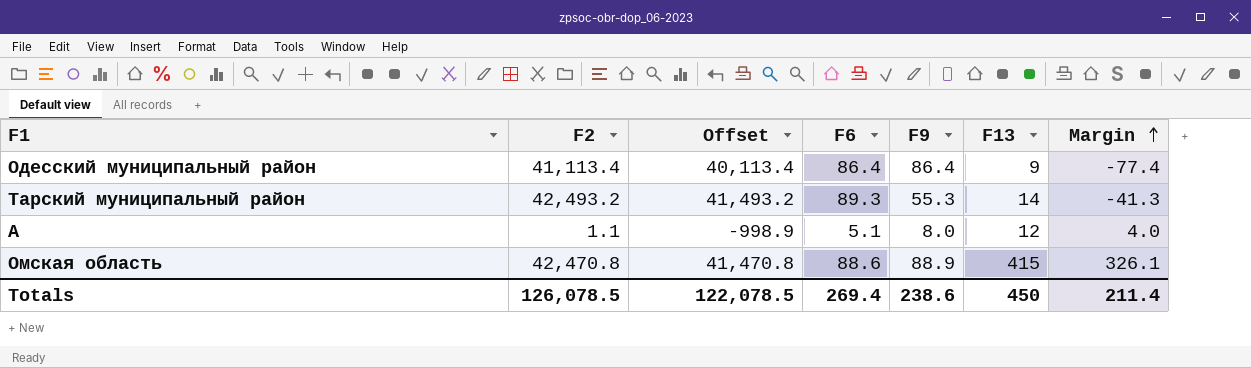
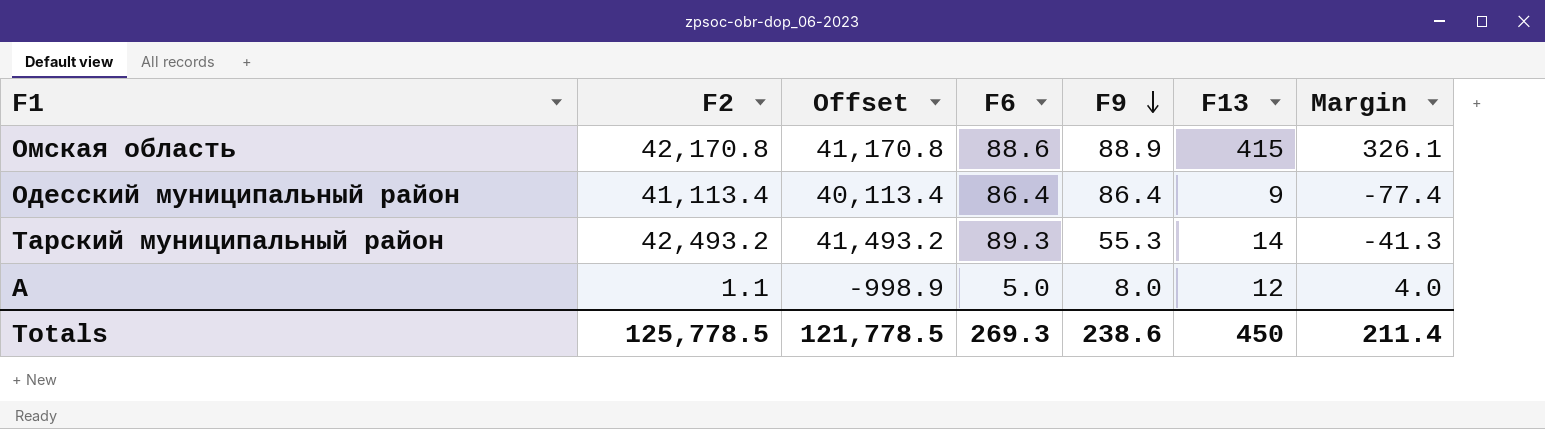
row order: Margin ascending -> F9 descending
Омская область | F2: 42,470.8 -> 42,170.8
Омская область | Offset: 41,470.8 -> 41,170.8
А | F6: 5.1 -> 5.0
Totals | F2: 126,078.5 -> 125,778.5
Totals | Offset: 122,078.5 -> 121,778.5
Totals | F6: 269.4 -> 269.3

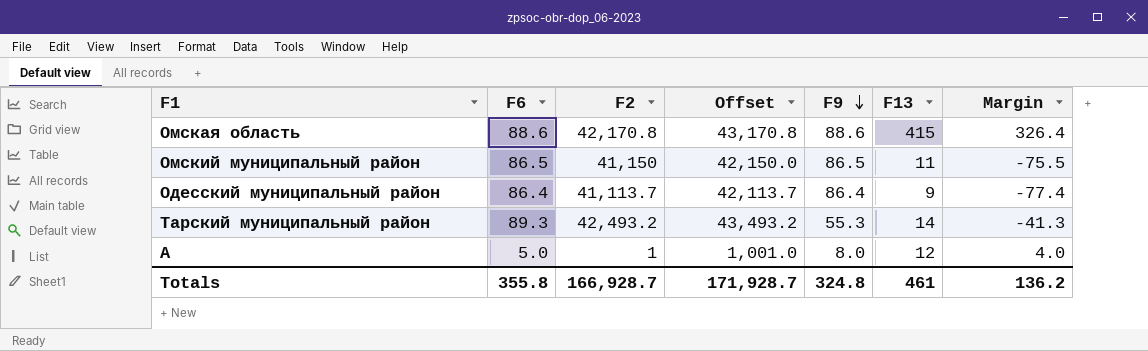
column F6 | position: 4 -> 2
column Offset | formula: [F2] - 1000 -> [F2] + 1000
Омская область | F9: 88.9 -> 88.6
Омская область | Margin: 326.1 -> 326.4
row Омский муниципальный район: none -> 86.5 | 41,150 | 42,150.0 | 86.5 | 11 | -75.5
Одесский муниципальный район | F2: 41,113.4 -> 41,113.7
А | F2: 1.1 -> 1
Totals | F6: 269.3 -> 355.8
Totals | F2: 125,778.5 -> 166,928.7
Totals | Offset: 121,778.5 -> 171,928.7
Totals | F9: 238.6 -> 324.8
Totals | F13: 450 -> 461
Totals | Margin: 211.4 -> 136.2

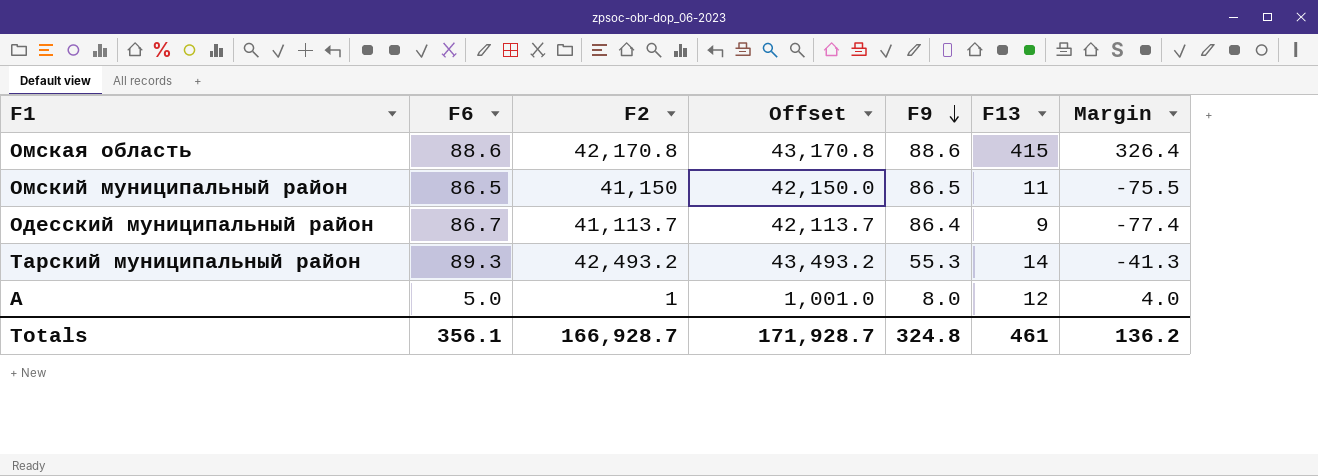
Одесский муниципальный район | F6: 86.4 -> 86.7
Totals | F6: 355.8 -> 356.1

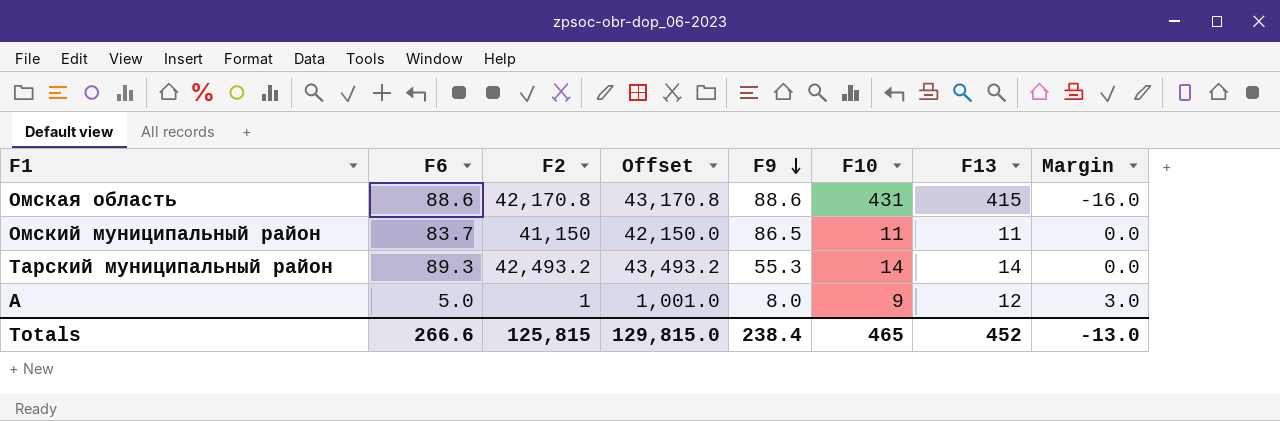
column F10 | position: none -> 6
column Margin | formula: [F13] - [F9] -> [F13] - [F10]
row Одесский муниципальный район: 86.7 | 41,113.7 | 42,113.7 | 86.4 | 9 | -77.4 -> none
Омский муниципальный район | F6: 86.5 -> 83.7
Totals | F6: 356.1 -> 266.6
Totals | F2: 166,928.7 -> 125,815
Totals | Offset: 171,928.7 -> 129,815.0
Totals | F9: 324.8 -> 238.4
Totals | F13: 461 -> 452
Totals | Margin: 136.2 -> -13.0

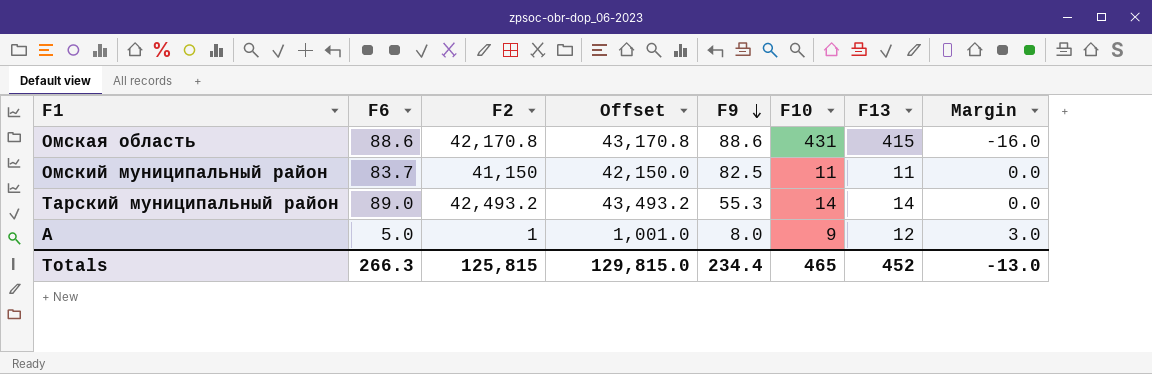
Омский муниципальный район | F9: 86.5 -> 82.5
Тарский муниципальный район | F6: 89.3 -> 89.0
Totals | F6: 266.6 -> 266.3
Totals | F9: 238.4 -> 234.4

